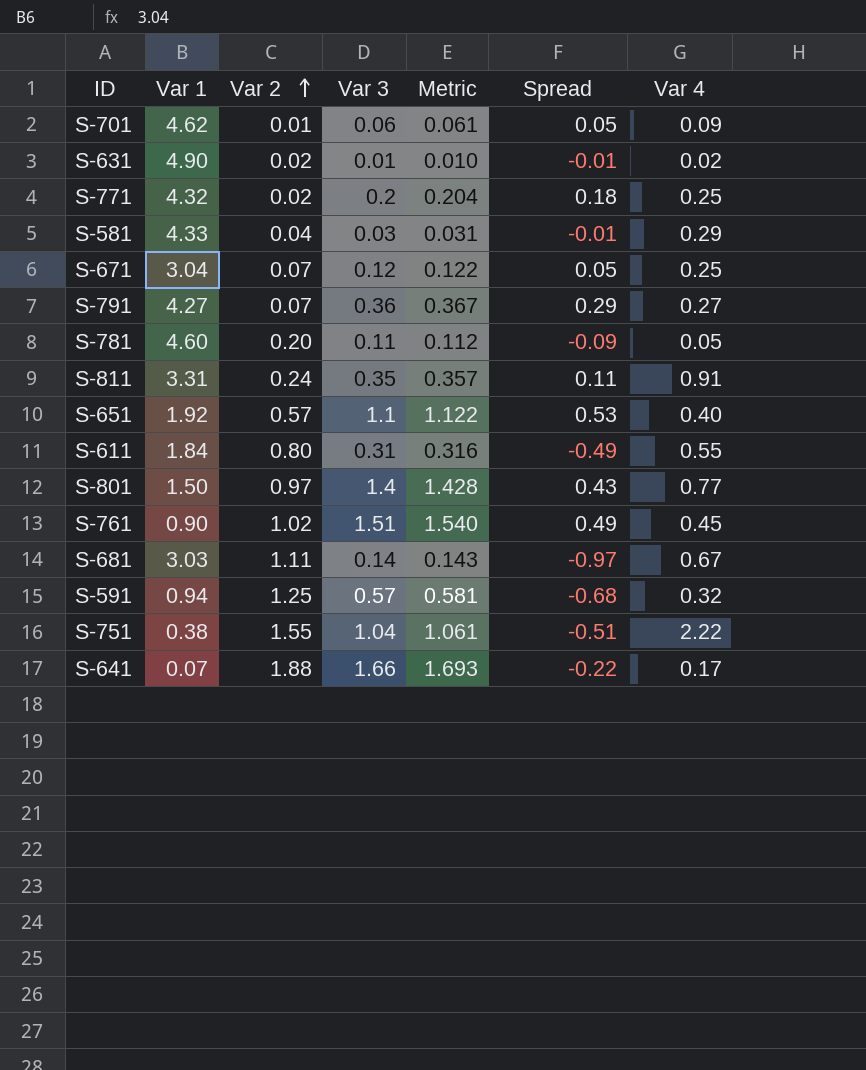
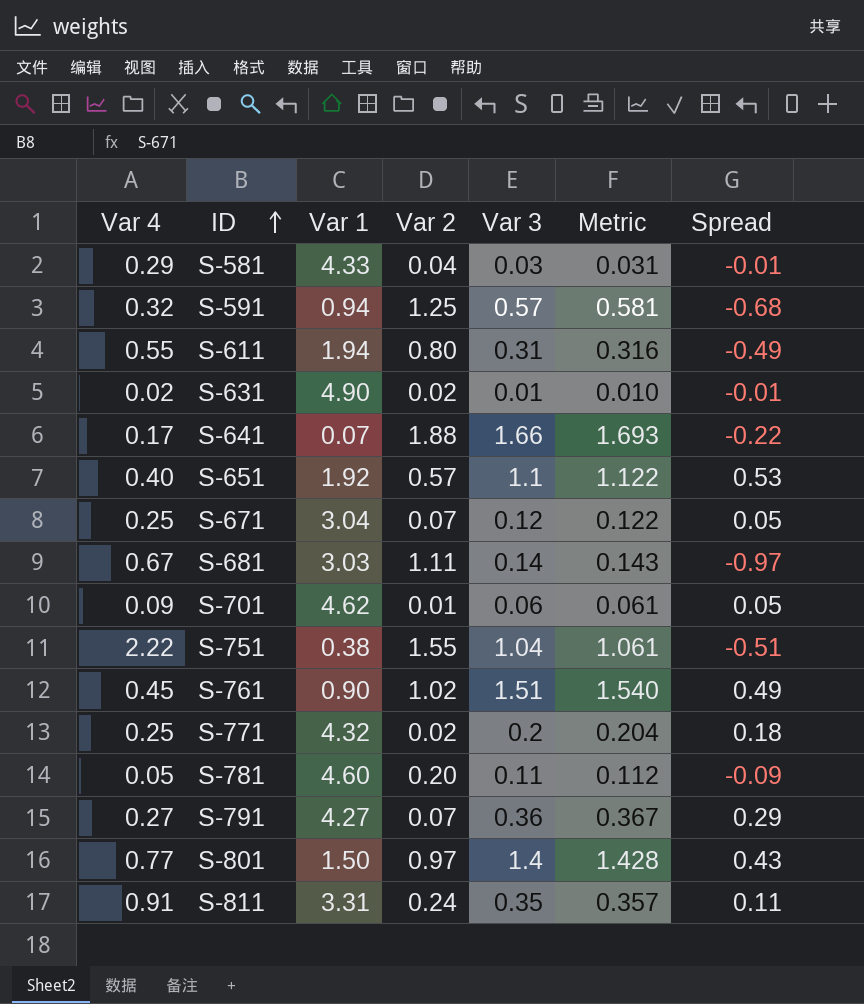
row order: Var 2 ascending -> ID ascending
column Var 4 | position: 7 -> 1
S-611 | Var 1: 1.84 -> 1.94

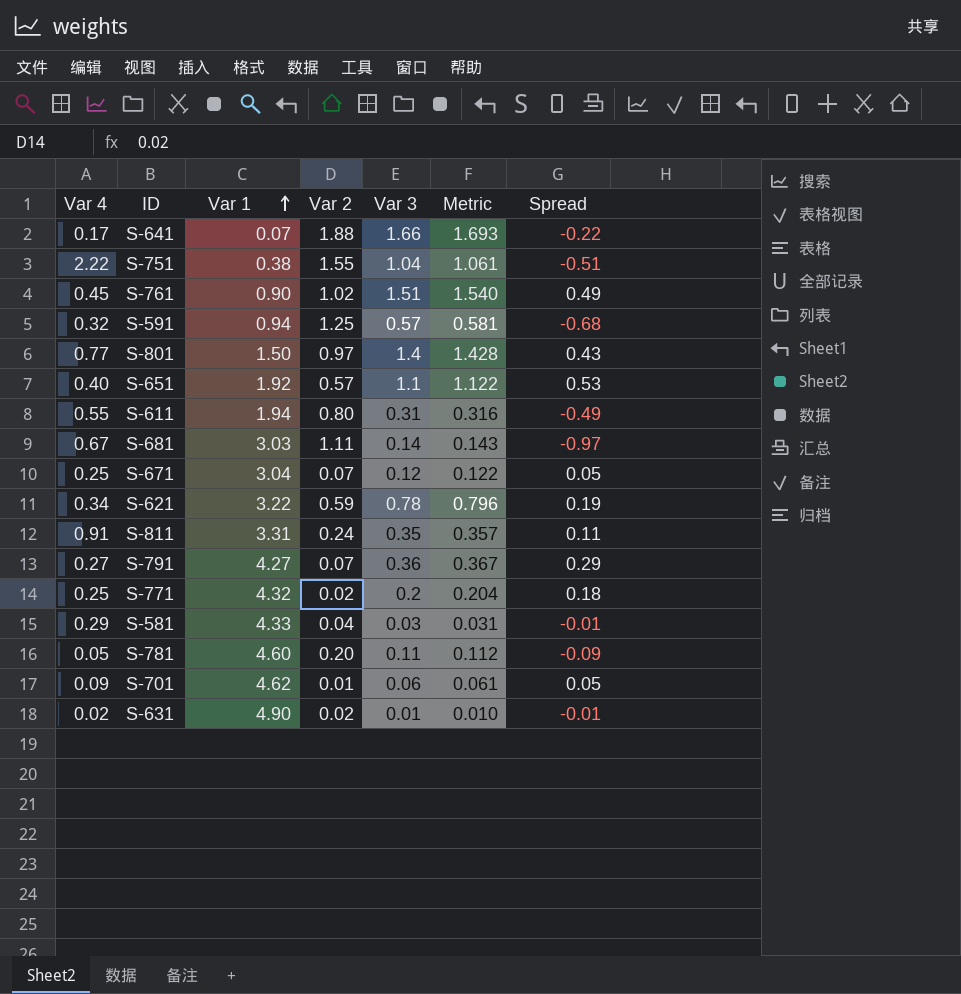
row order: ID ascending -> Var 1 ascending
row S-621: none -> 0.34 | 3.22 | 0.59 | 0.78 | 0.796 | 0.19

